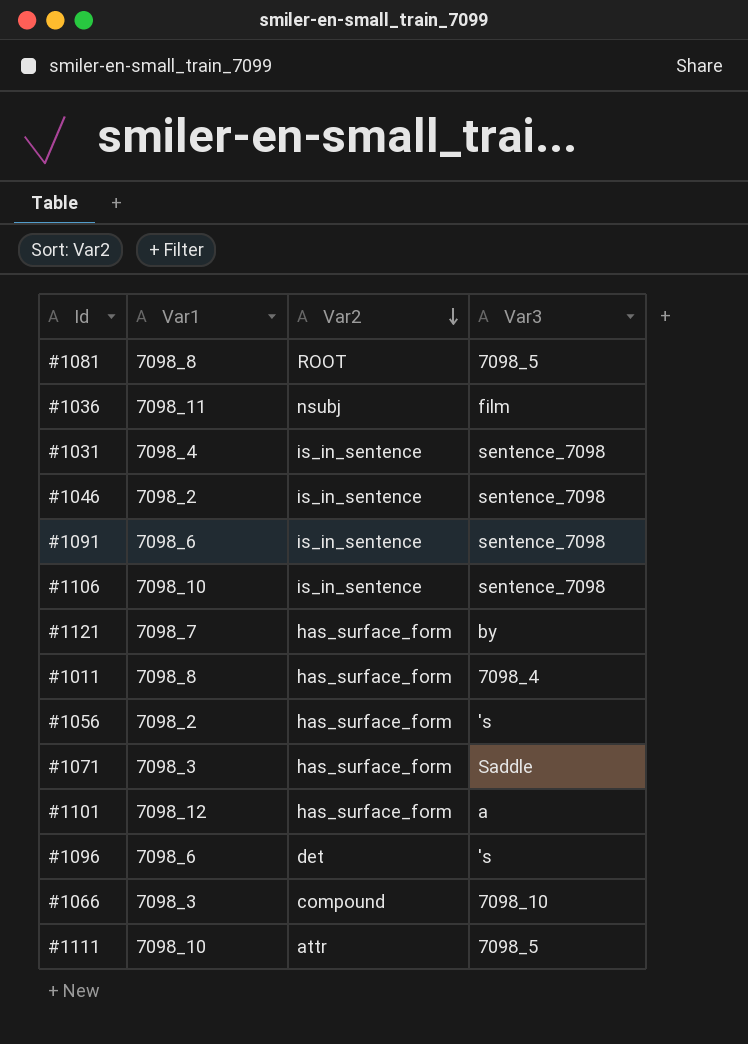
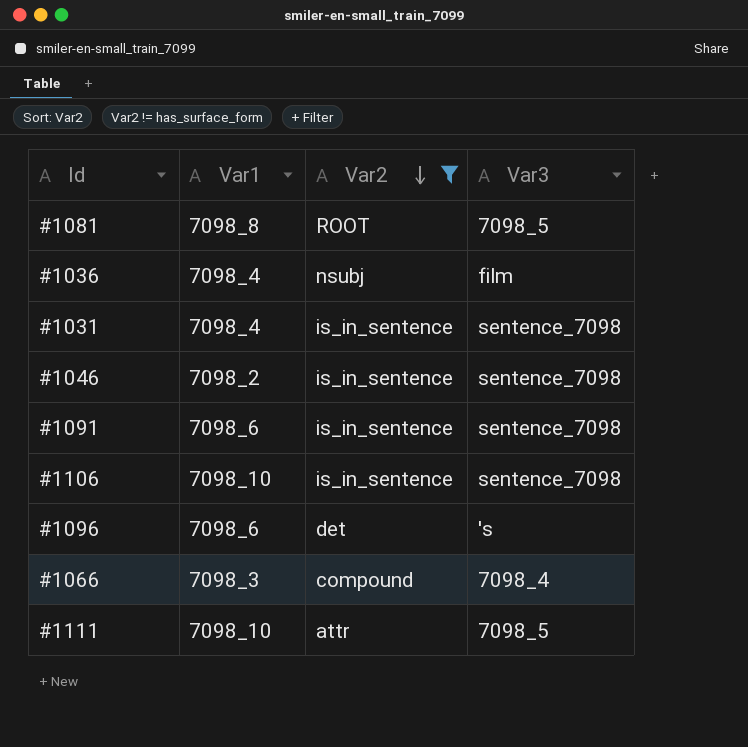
filter: none -> Var2 != has_surface_form
#1036 | Var1: 7098_11 -> 7098_4
#1066 | Var3: 7098_10 -> 7098_4

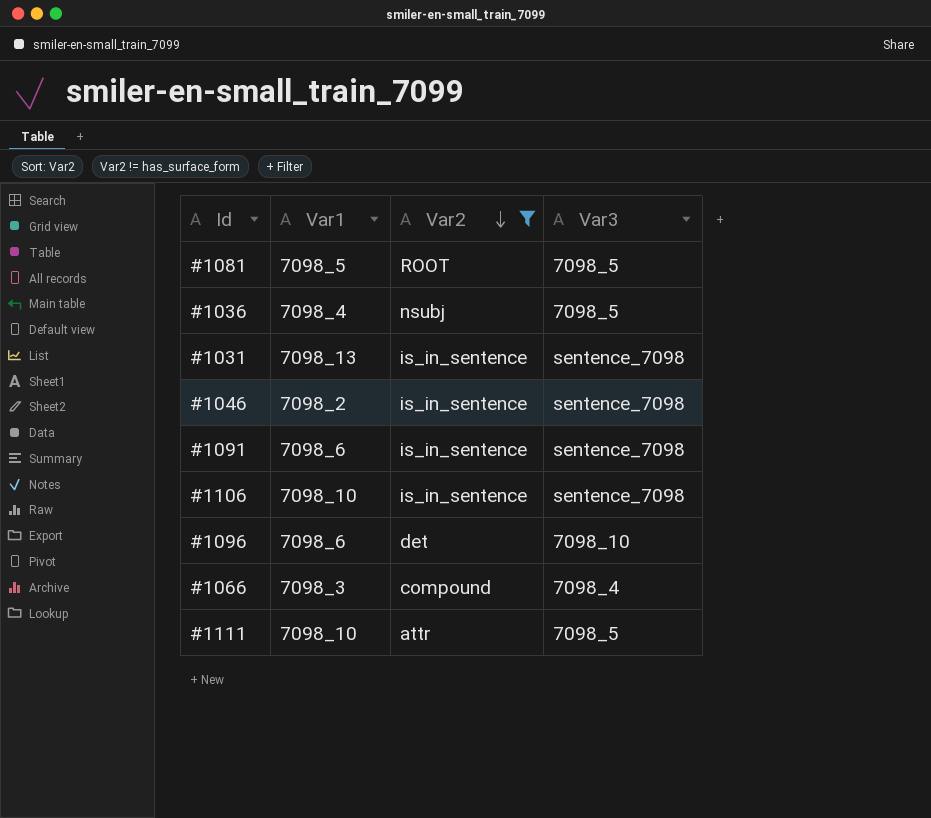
#1081 | Var1: 7098_8 -> 7098_5
#1036 | Var3: film -> 7098_5
#1031 | Var1: 7098_4 -> 7098_13
#1096 | Var3: 's -> 7098_10

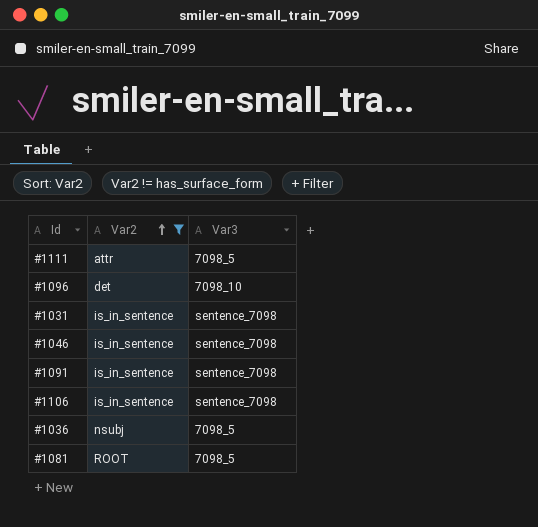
row order: Var2 descending -> Var2 ascending
column Var1 | position: 2 -> none
row #1066: 7098_3 | compound | 7098_4 -> none

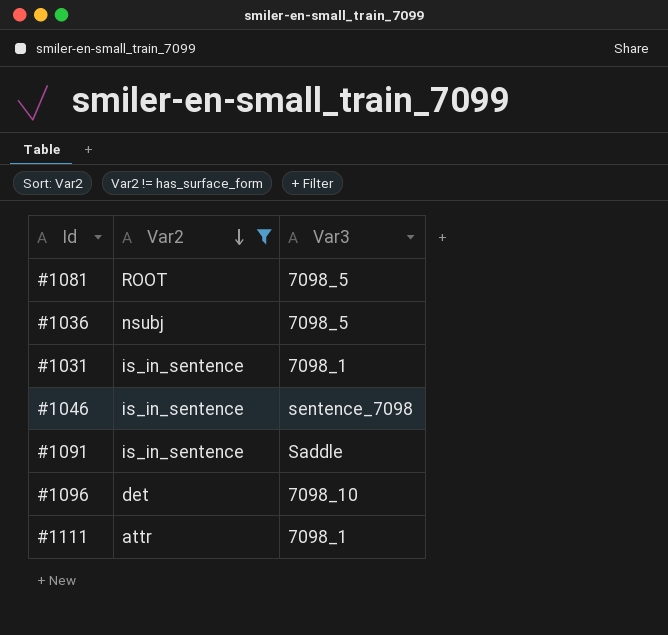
row order: Var2 ascending -> Var2 descending
row #1106: is_in_sentence | sentence_7098 -> none
#1031 | Var3: sentence_7098 -> 7098_1
#1091 | Var3: sentence_7098 -> Saddle
#1111 | Var3: 7098_5 -> 7098_1

